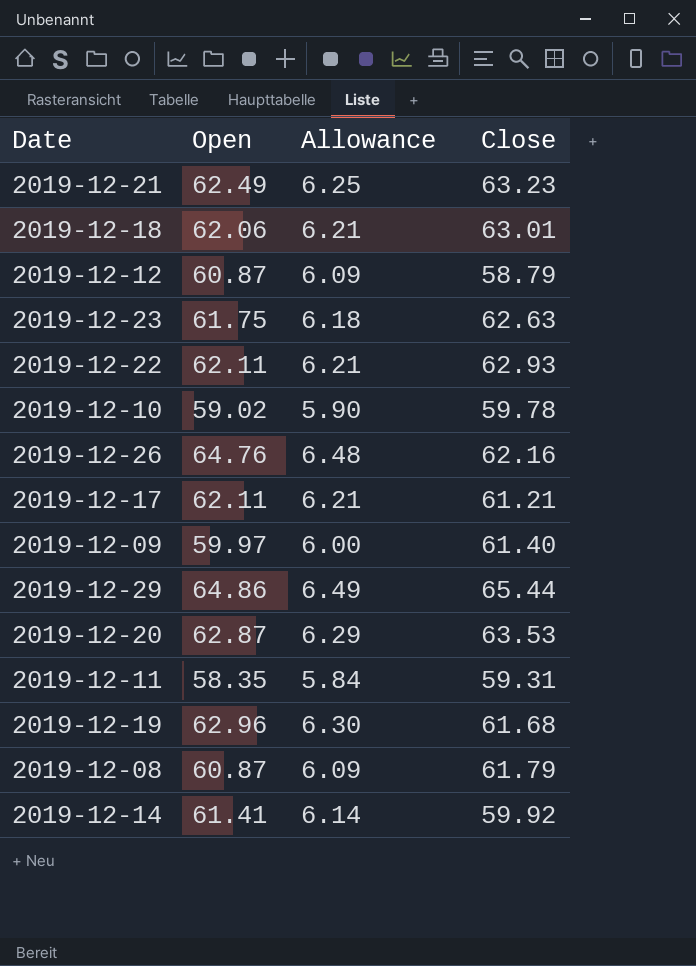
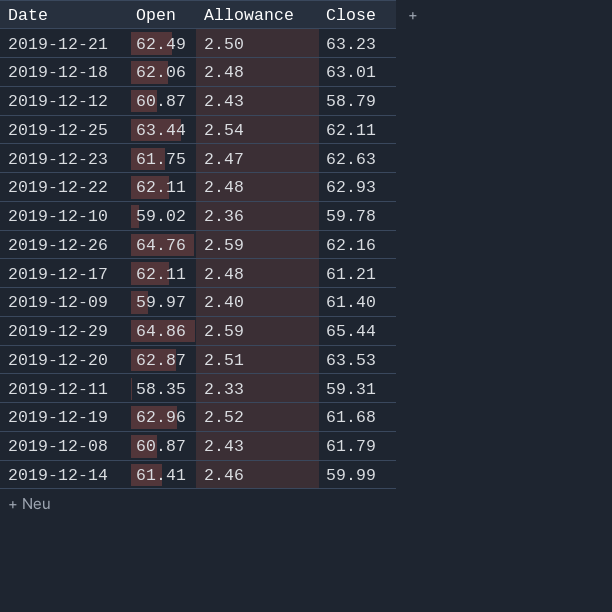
column Allowance | formula: [Open] * 0.1 -> [Open] * 0.04
row 2019-12-25: none -> 63.44 | 2.54 | 62.11
2019-12-14 | Close: 59.92 -> 59.99

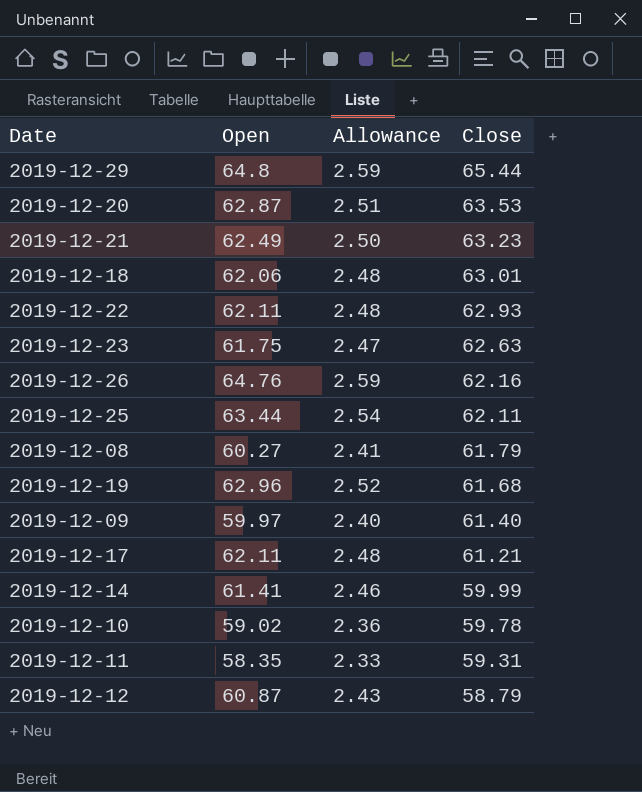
row order: none -> Close descending
2019-12-29 | Open: 64.86 -> 64.8
2019-12-08 | Open: 60.87 -> 60.27
2019-12-08 | Allowance: 2.43 -> 2.41

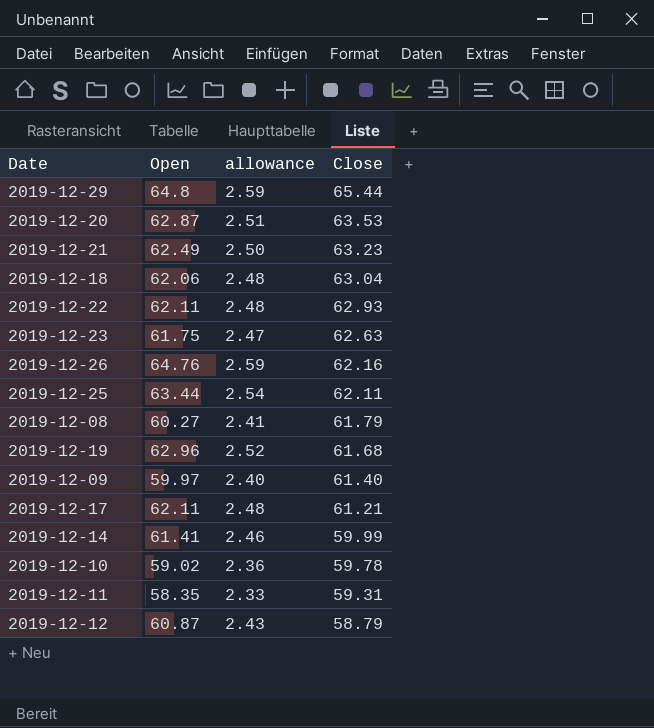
column name: Allowance -> allowance
2019-12-18 | Close: 63.01 -> 63.04

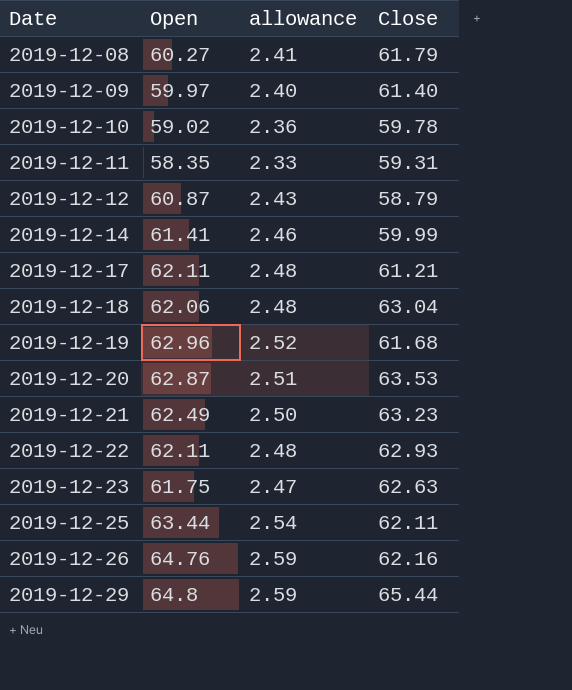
row order: Close descending -> Date ascending

